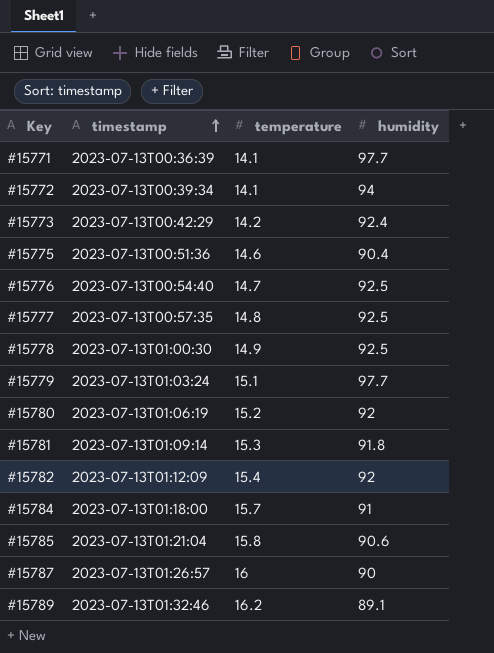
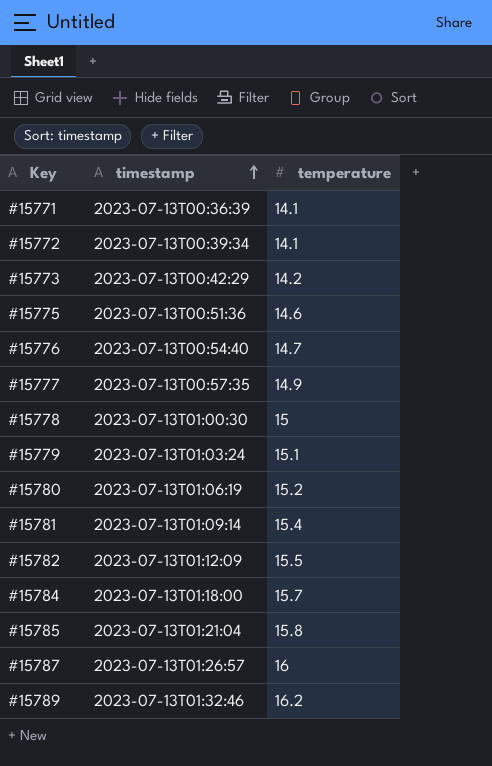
column humidity | position: 4 -> none
#15777 | temperature: 14.8 -> 14.9
#15778 | temperature: 14.9 -> 15
#15781 | temperature: 15.3 -> 15.4
#15782 | temperature: 15.4 -> 15.5

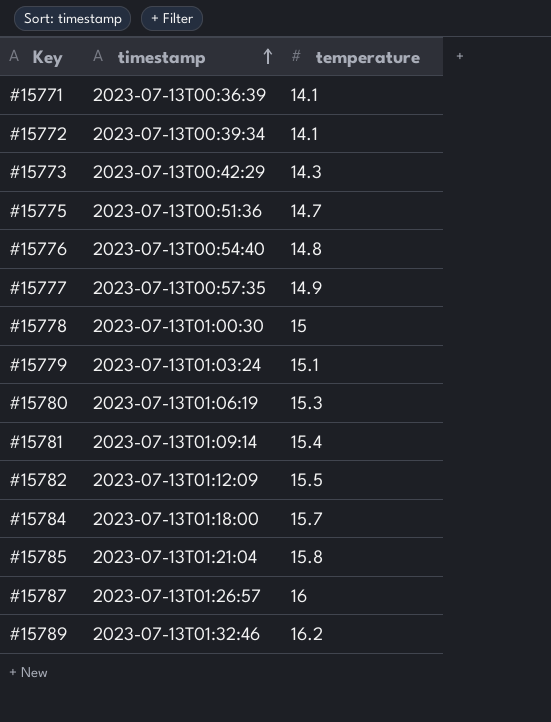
#15773 | temperature: 14.2 -> 14.3
#15775 | temperature: 14.6 -> 14.7
#15776 | temperature: 14.7 -> 14.8
#15780 | temperature: 15.2 -> 15.3

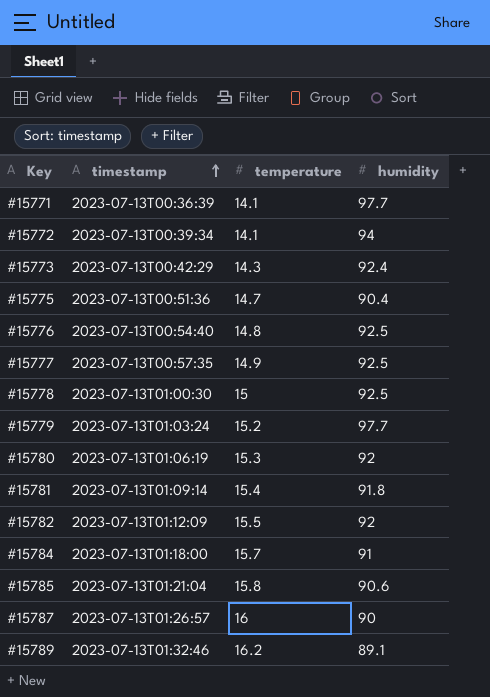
column humidity | position: none -> 4
#15779 | temperature: 15.1 -> 15.2

